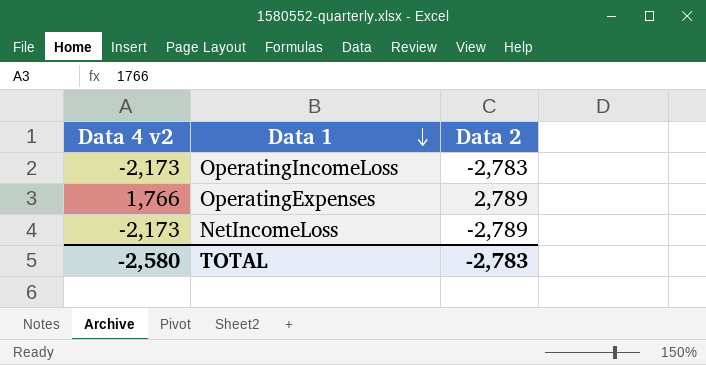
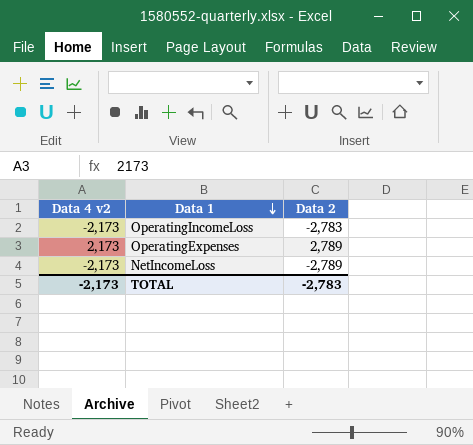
OperatingExpenses | Data 4 v2: 1,766 -> 2,173
TOTAL | Data 4 v2: -2,580 -> -2,173

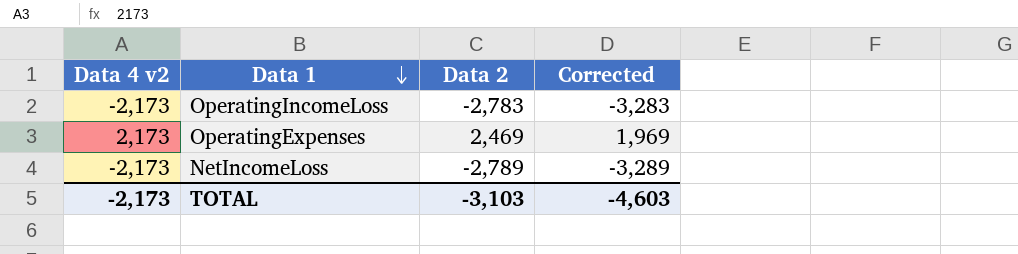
column Corrected | formula: none -> [Data 2] - 500
OperatingExpenses | Data 2: 2,789 -> 2,469
TOTAL | Data 2: -2,783 -> -3,103

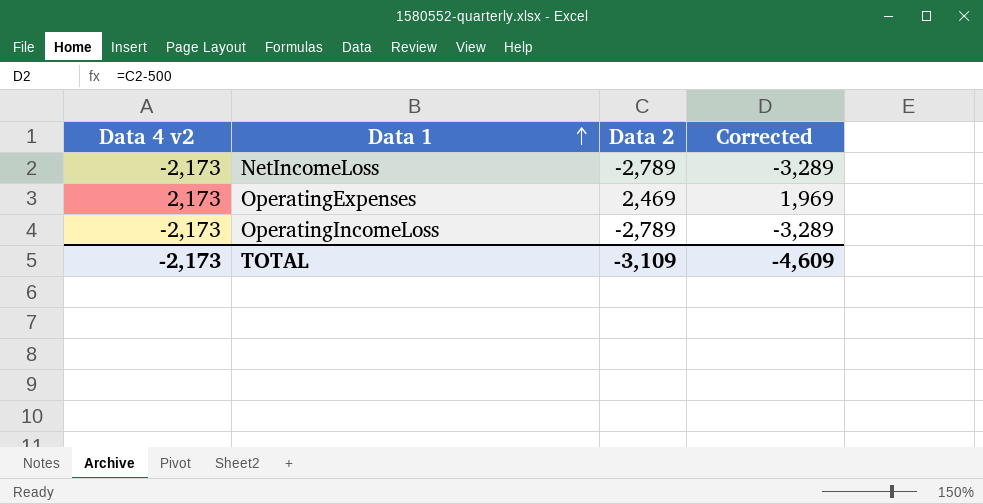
row order: Data 1 descending -> Data 1 ascending
OperatingIncomeLoss | Data 2: -2,783 -> -2,789
OperatingIncomeLoss | Corrected: -3,283 -> -3,289
TOTAL | Data 2: -3,103 -> -3,109
TOTAL | Corrected: -4,603 -> -4,609

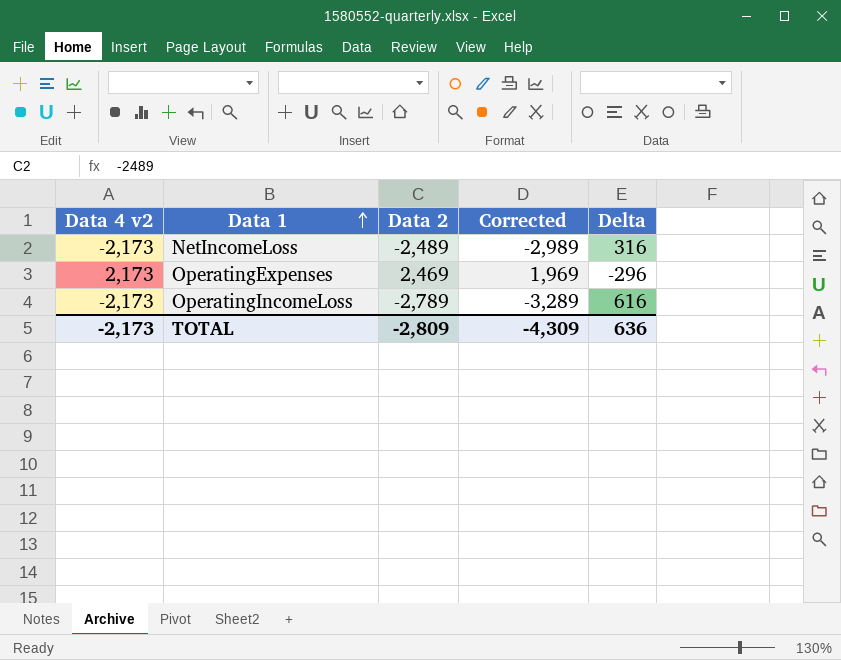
column Delta | formula: none -> [Data 4 v2] - [Data 2]
NetIncomeLoss | Data 2: -2,789 -> -2,489
NetIncomeLoss | Corrected: -3,289 -> -2,989
TOTAL | Data 2: -3,109 -> -2,809
TOTAL | Corrected: -4,609 -> -4,309

